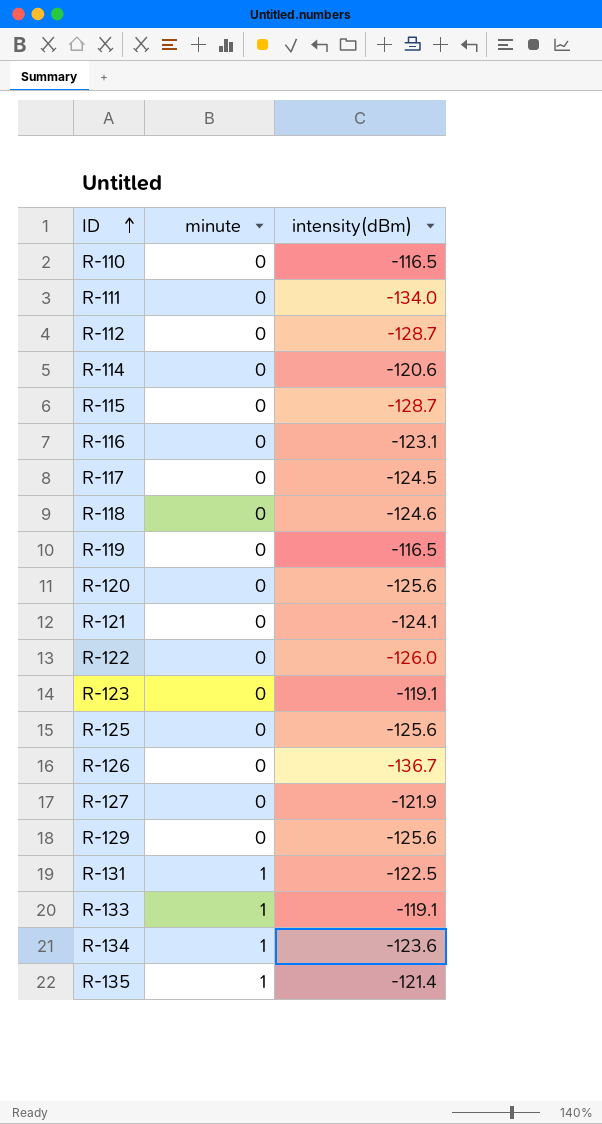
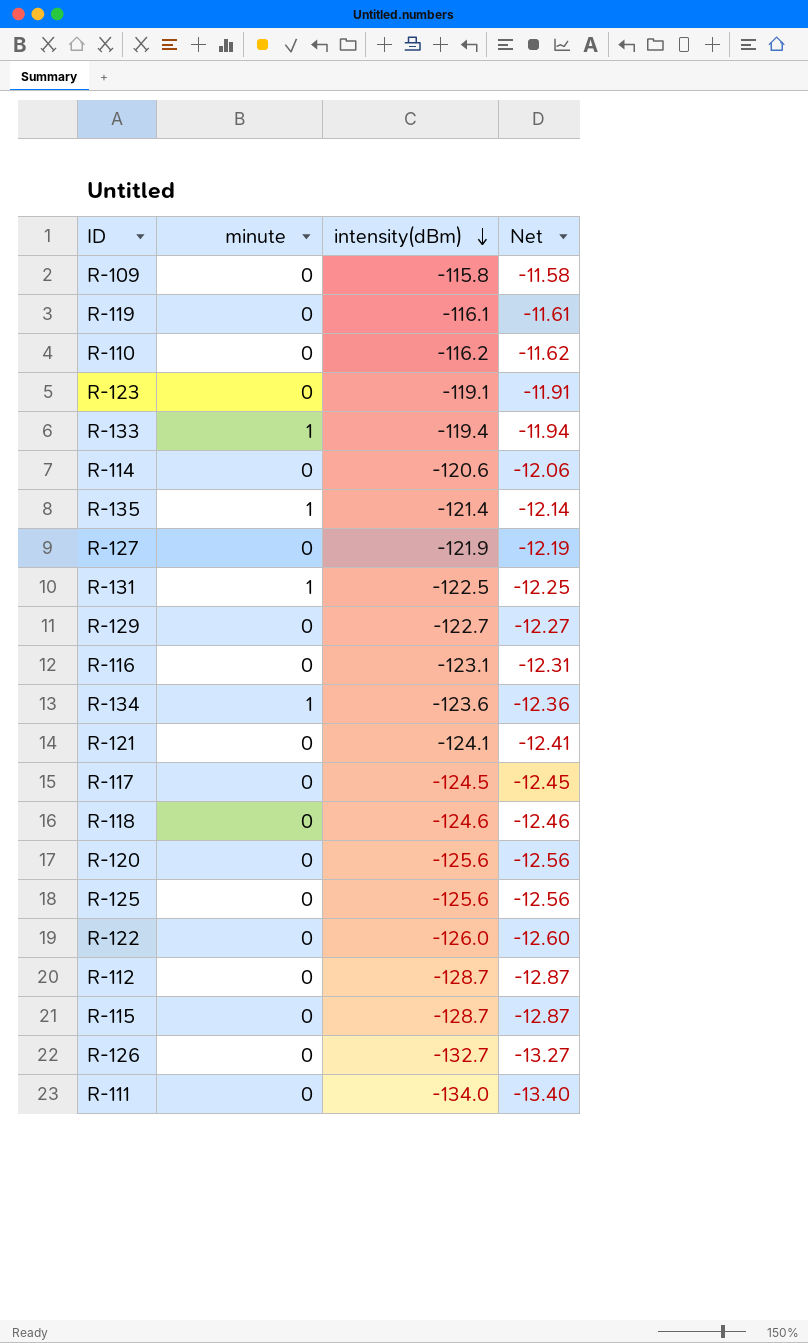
row order: ID ascending -> intensity(dBm) descending
column Net | formula: none -> [intensity(dBm)] * 0.1
row R-109: none -> 0 | -115.8 | -11.58
R-119 | intensity(dBm): -116.5 -> -116.1
R-110 | intensity(dBm): -116.5 -> -116.2
R-133 | intensity(dBm): -119.1 -> -119.4
R-129 | intensity(dBm): -125.6 -> -122.7
R-126 | intensity(dBm): -136.7 -> -132.7

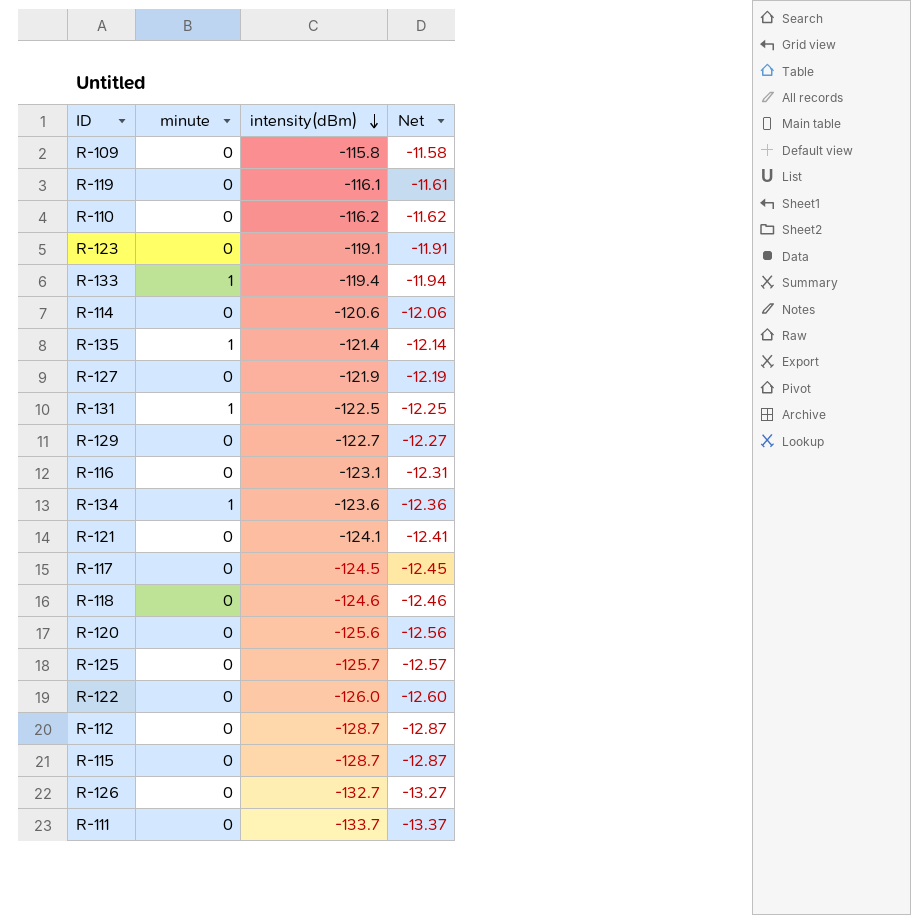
R-125 | intensity(dBm): -125.6 -> -125.7
R-125 | Net: -12.56 -> -12.57
R-111 | intensity(dBm): -134.0 -> -133.7
R-111 | Net: -13.40 -> -13.37

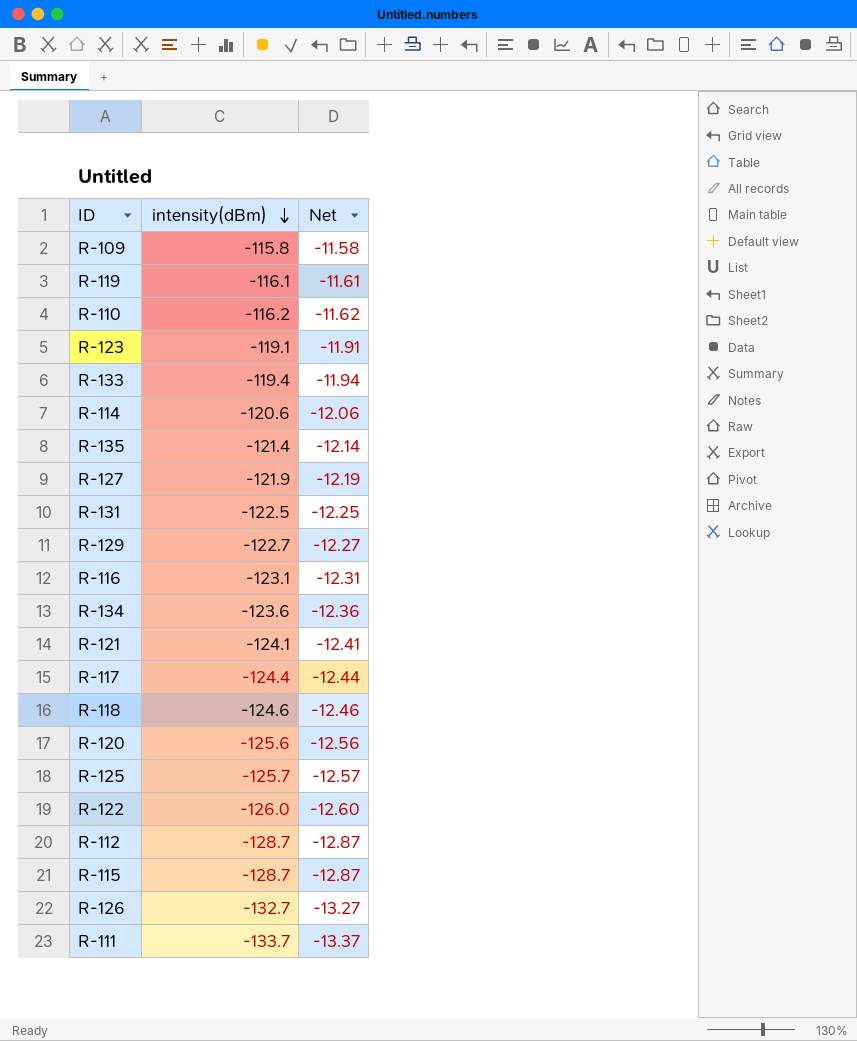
column minute | position: 2 -> none
R-117 | intensity(dBm): -124.5 -> -124.4
R-117 | Net: -12.45 -> -12.44

